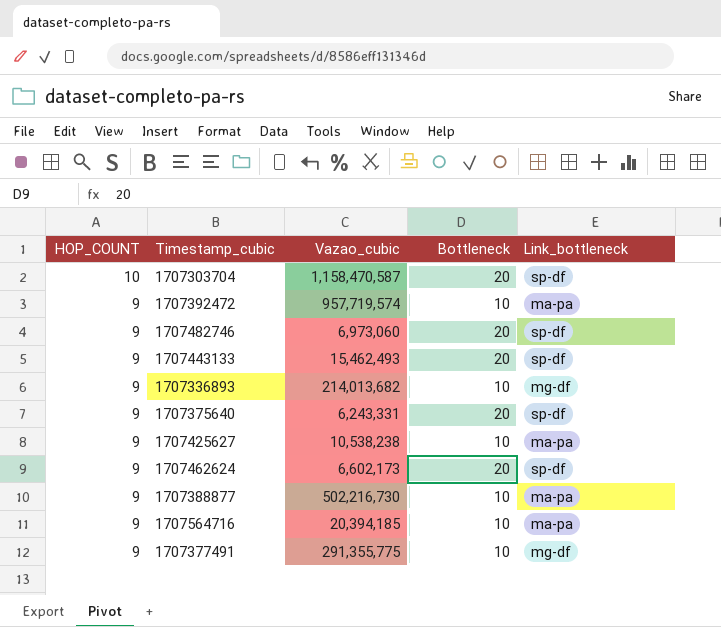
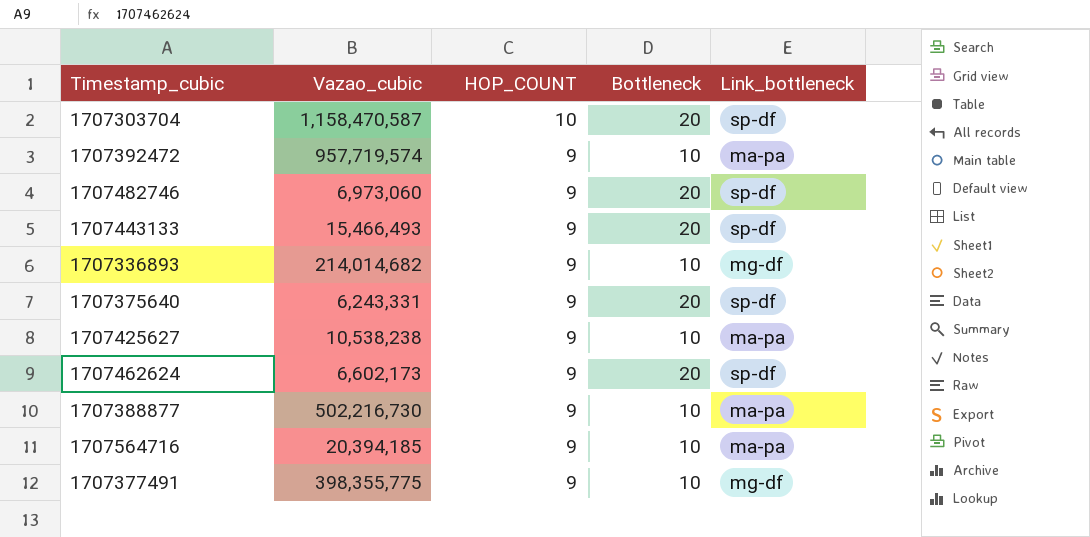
column HOP_COUNT | position: 1 -> 3
1707443133 | Vazao_cubic: 15,462,493 -> 15,466,493
1707336893 | Vazao_cubic: 214,013,682 -> 214,014,682
1707377491 | Vazao_cubic: 291,355,775 -> 398,355,775

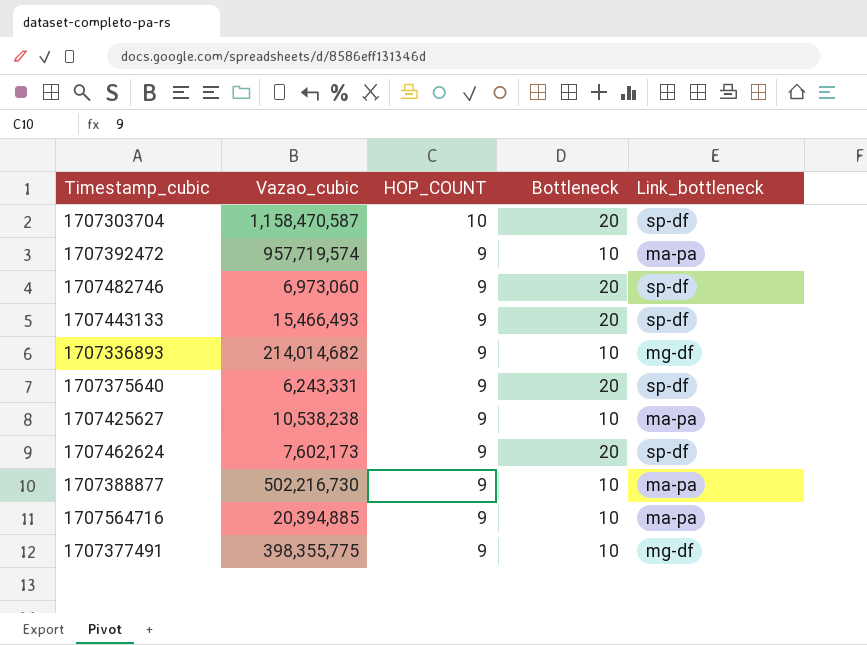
1707462624 | Vazao_cubic: 6,602,173 -> 7,602,173
1707564716 | Vazao_cubic: 20,394,185 -> 20,394,885

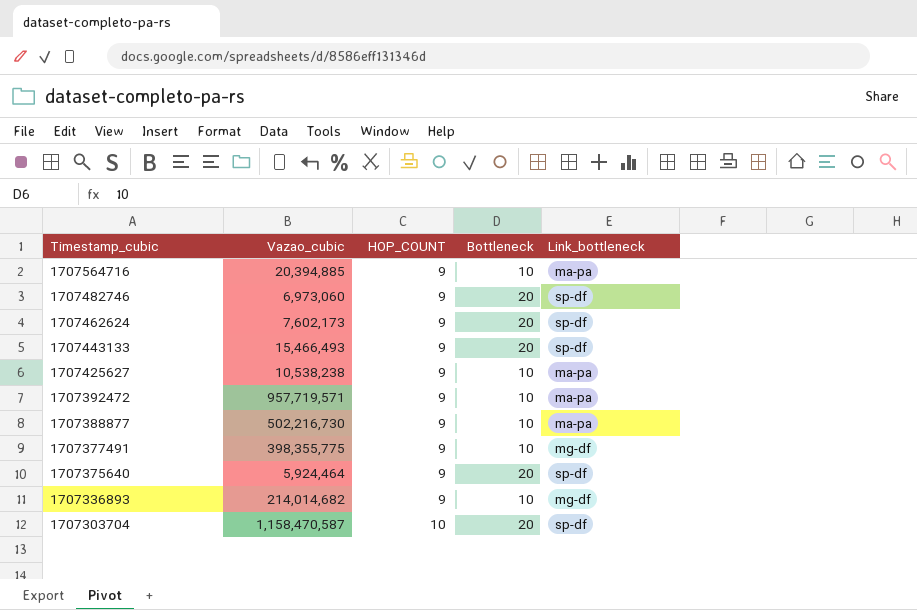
row order: HOP_COUNT descending -> Timestamp_cubic descending
1707392472 | Vazao_cubic: 957,719,574 -> 957,719,571
1707375640 | Vazao_cubic: 6,243,331 -> 5,924,464

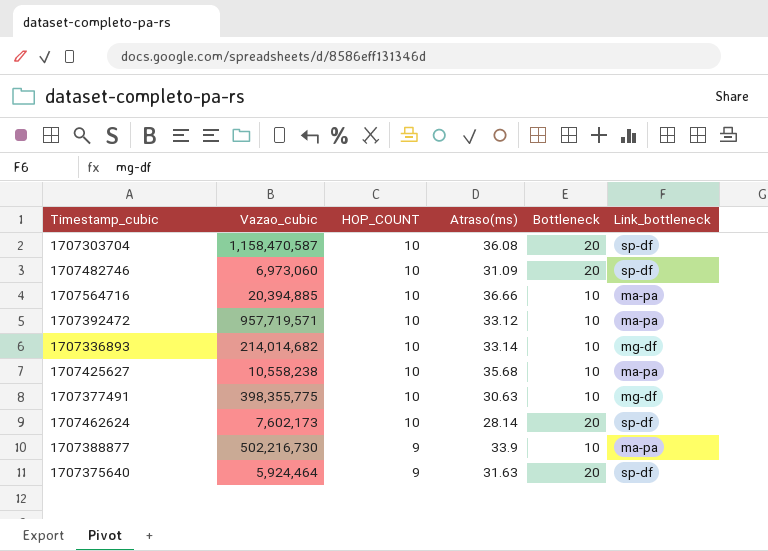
row order: Timestamp_cubic descending -> HOP_COUNT descending
column Atraso(ms) | position: none -> 4
row 1707443133: 15,466,493 | 9 | 20 | sp-df -> none
1707482746 | HOP_COUNT: 9 -> 10
1707564716 | HOP_COUNT: 9 -> 10
1707392472 | HOP_COUNT: 9 -> 10
1707336893 | HOP_COUNT: 9 -> 10
1707425627 | Vazao_cubic: 10,538,238 -> 10,558,238
1707425627 | HOP_COUNT: 9 -> 10
1707377491 | HOP_COUNT: 9 -> 10
1707462624 | HOP_COUNT: 9 -> 10

